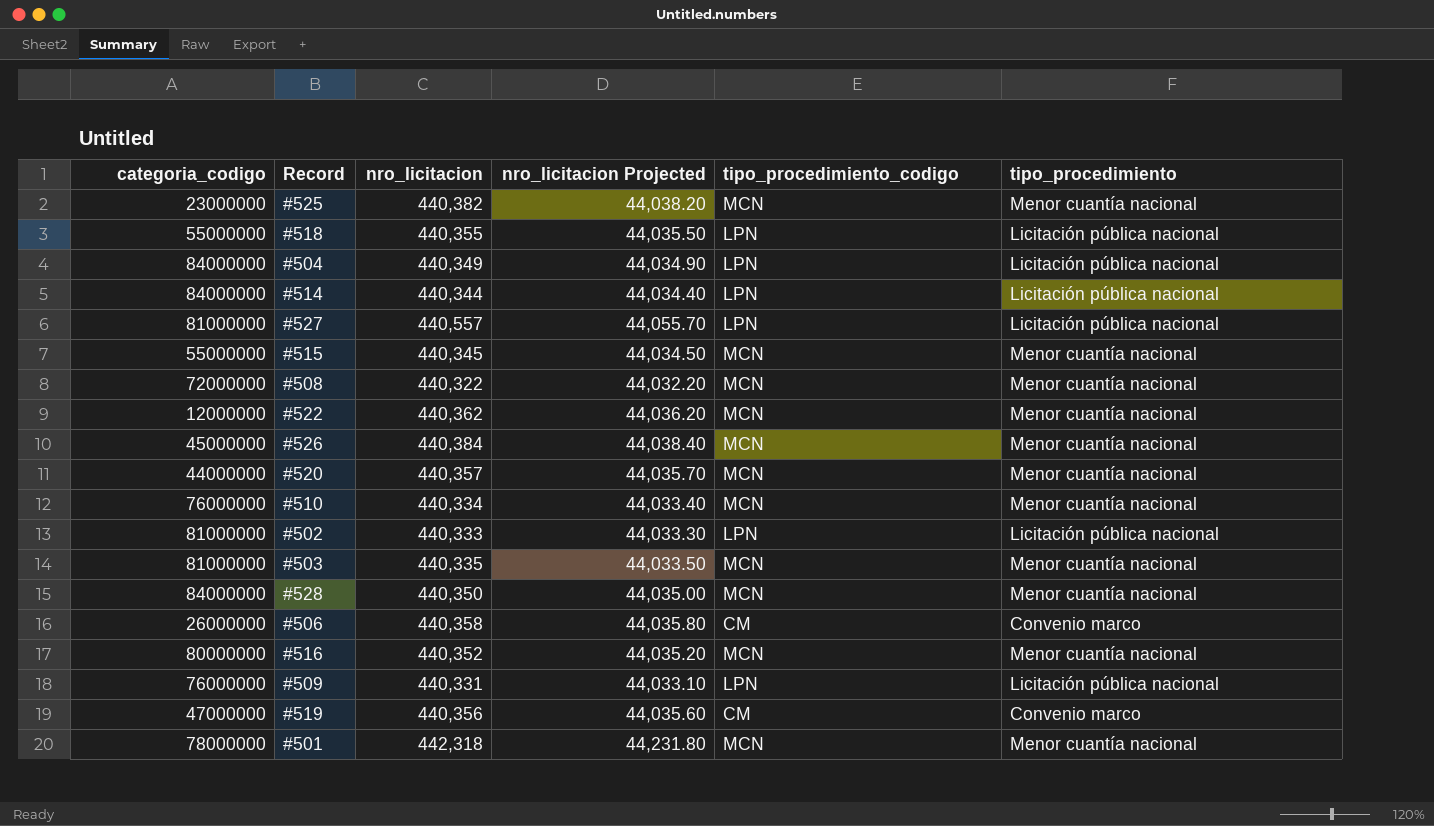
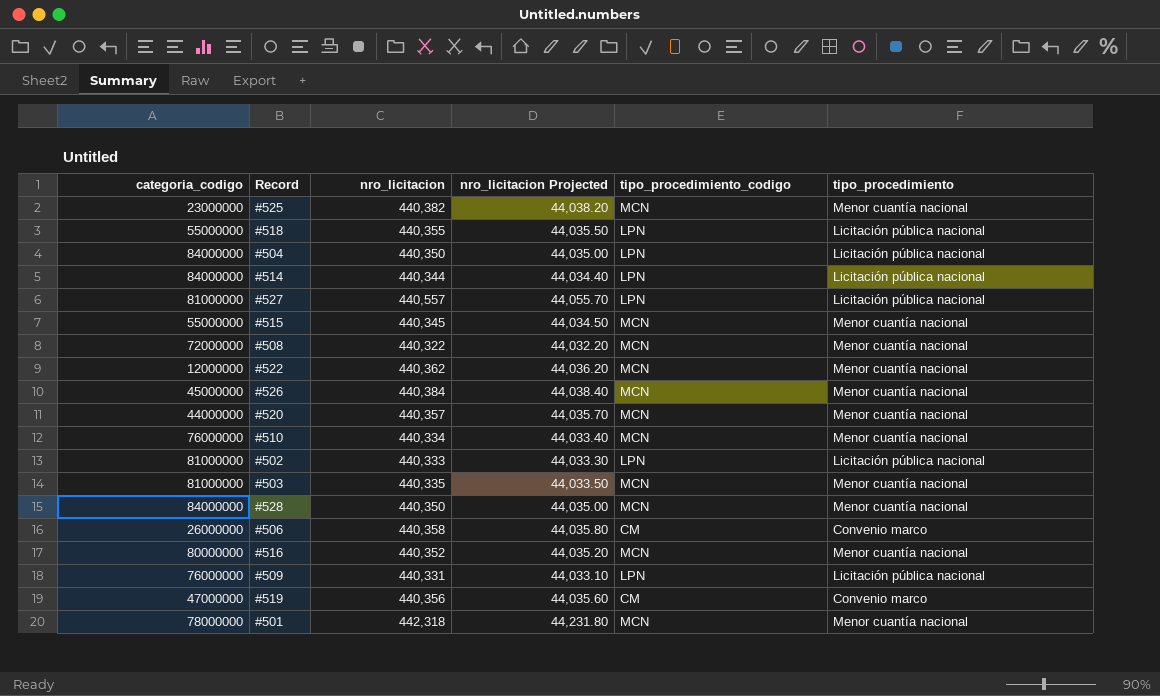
#504 | nro_licitacion: 440,349 -> 440,350
#504 | nro_licitacion Projected: 44,034.90 -> 44,035.00

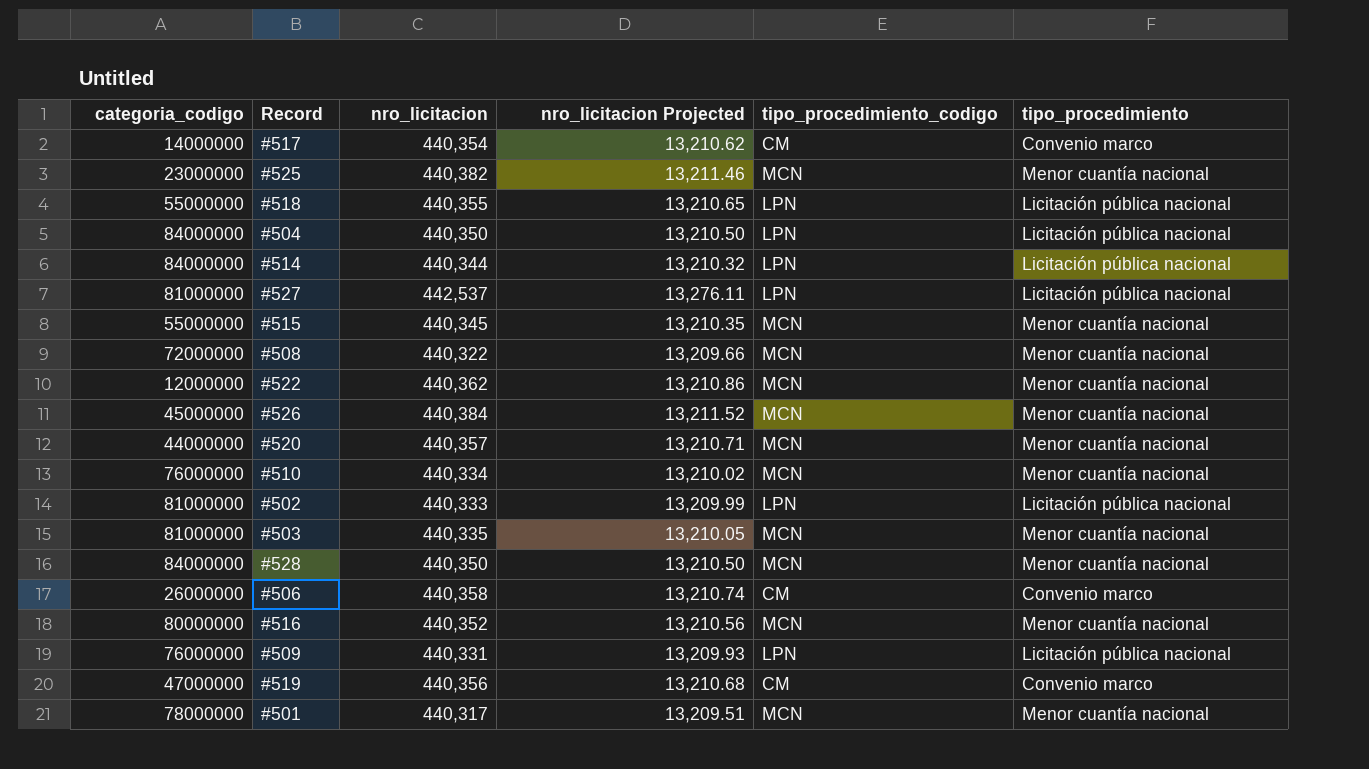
column nro_licitacion Projected | formula: [nro_licitacion] * 0.1 -> [nro_licitacion] * 0.03
row #517: none -> 14000000 | 440,354 | 13,210.62 | CM | Convenio marco
#527 | nro_licitacion: 440,557 -> 442,537
#501 | nro_licitacion: 442,318 -> 440,317

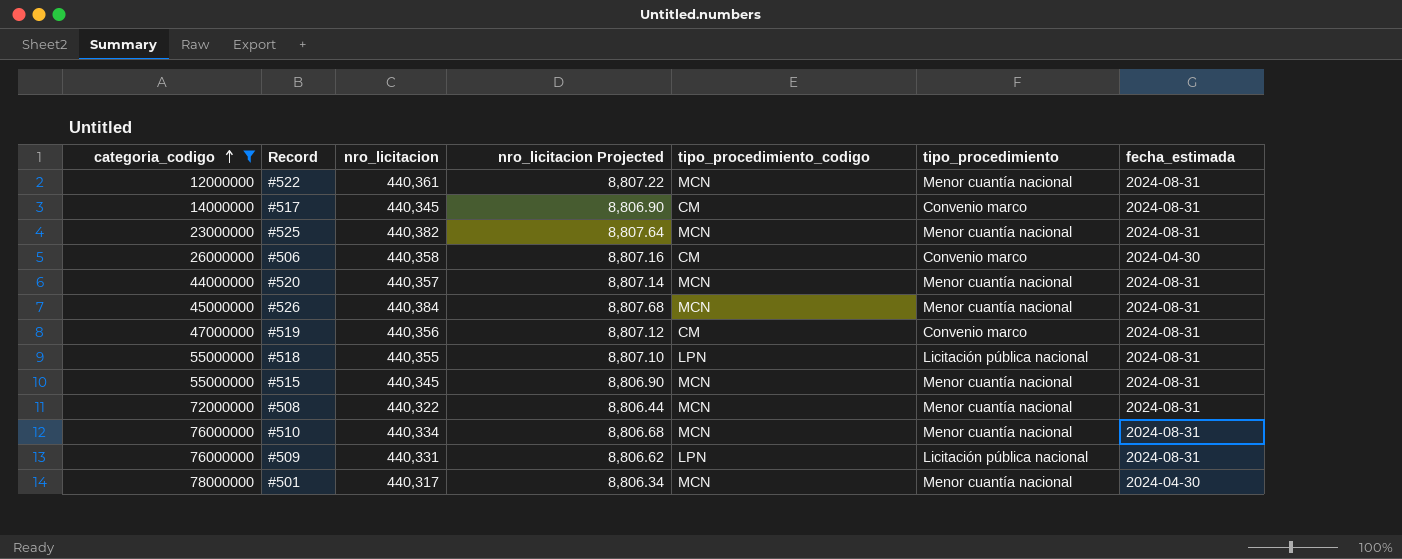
filter: none -> categoria_codigo <= 78000000
row order: none -> categoria_codigo ascending
column nro_licitacion Projected | formula: [nro_licitacion] * 0.03 -> [nro_licitacion] * 0.02
column fecha_estimada | position: none -> 7
#522 | nro_licitacion: 440,362 -> 440,361
#517 | nro_licitacion: 440,354 -> 440,345

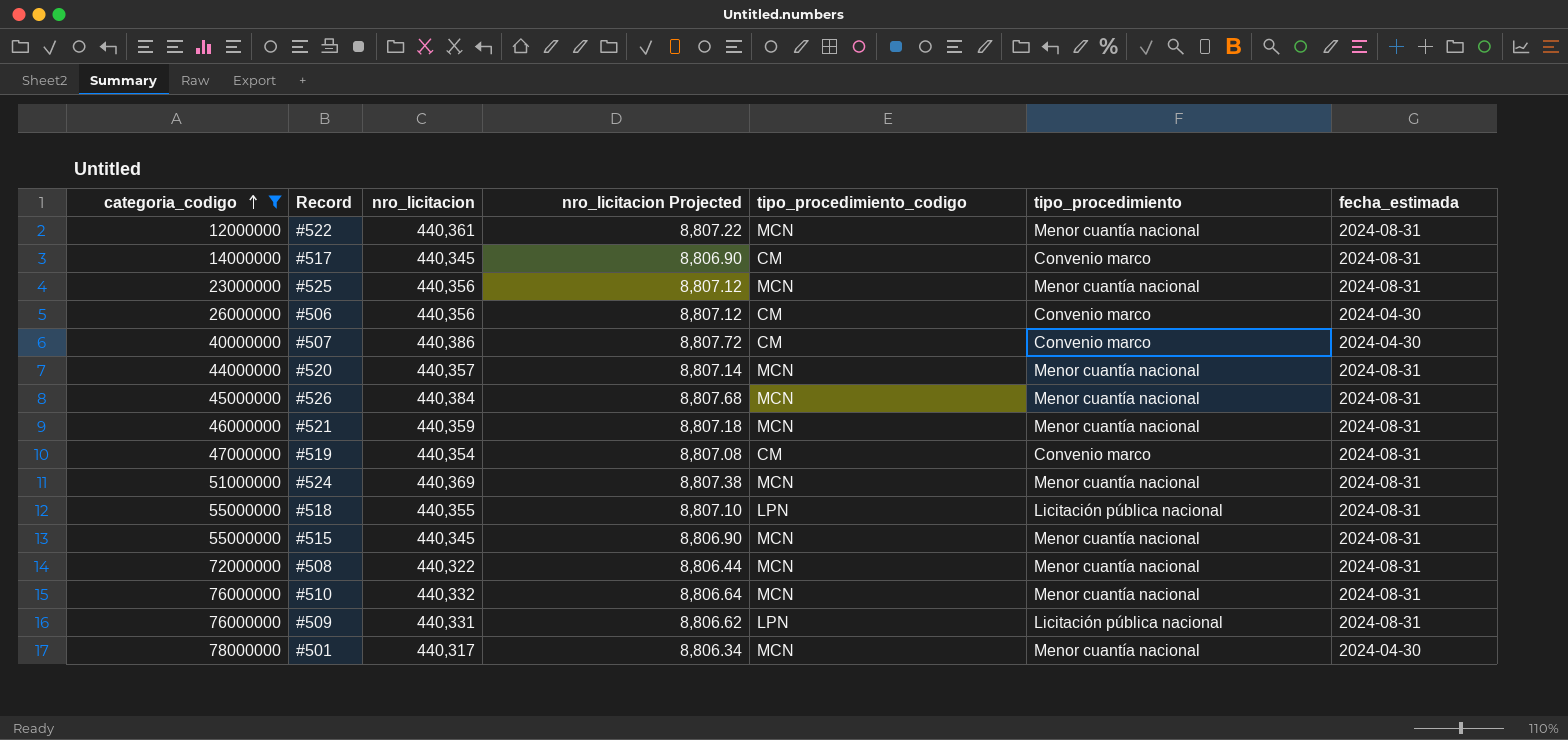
#525 | nro_licitacion: 440,382 -> 440,356
#525 | nro_licitacion Projected: 8,807.64 -> 8,807.12
#506 | nro_licitacion: 440,358 -> 440,356
#506 | nro_licitacion Projected: 8,807.16 -> 8,807.12
row #507: none -> 40000000 | 440,386 | 8,807.72 | CM | Convenio marco | 2024-04-30
row #521: none -> 46000000 | 440,359 | 8,807.18 | MCN | Menor cuantía nacional | 2024-08-31
#519 | nro_licitacion: 440,356 -> 440,354
#519 | nro_licitacion Projected: 8,807.12 -> 8,807.08
row #524: none -> 51000000 | 440,369 | 8,807.38 | MCN | Menor cuantía nacional | 2024-08-31
#510 | nro_licitacion: 440,334 -> 440,332
#510 | nro_licitacion Projected: 8,806.68 -> 8,806.64

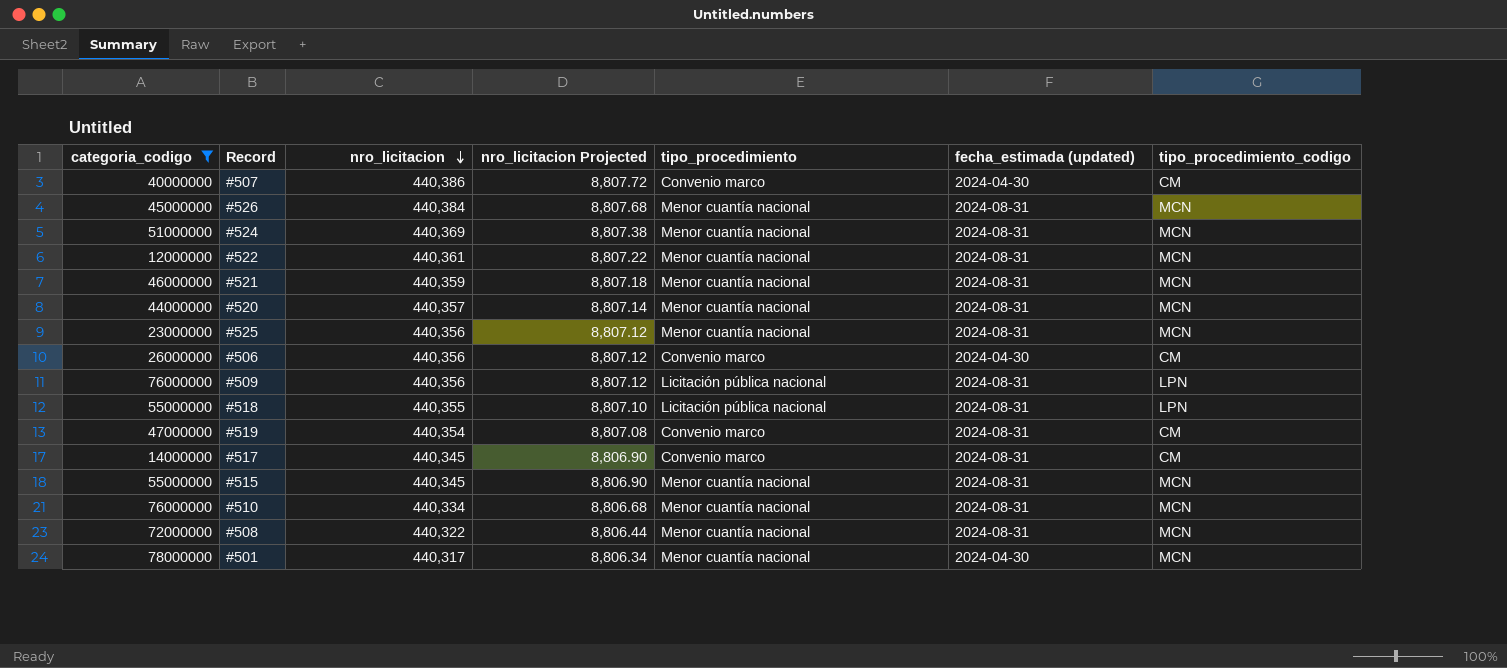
row order: categoria_codigo ascending -> nro_licitacion descending
column name: fecha_estimada -> fecha_estimada (updated)
column tipo_procedimiento_codigo | position: 5 -> 7
#509 | nro_licitacion: 440,331 -> 440,356
#509 | nro_licitacion Projected: 8,806.62 -> 8,807.12
#510 | nro_licitacion: 440,332 -> 440,334
#510 | nro_licitacion Projected: 8,806.64 -> 8,806.68

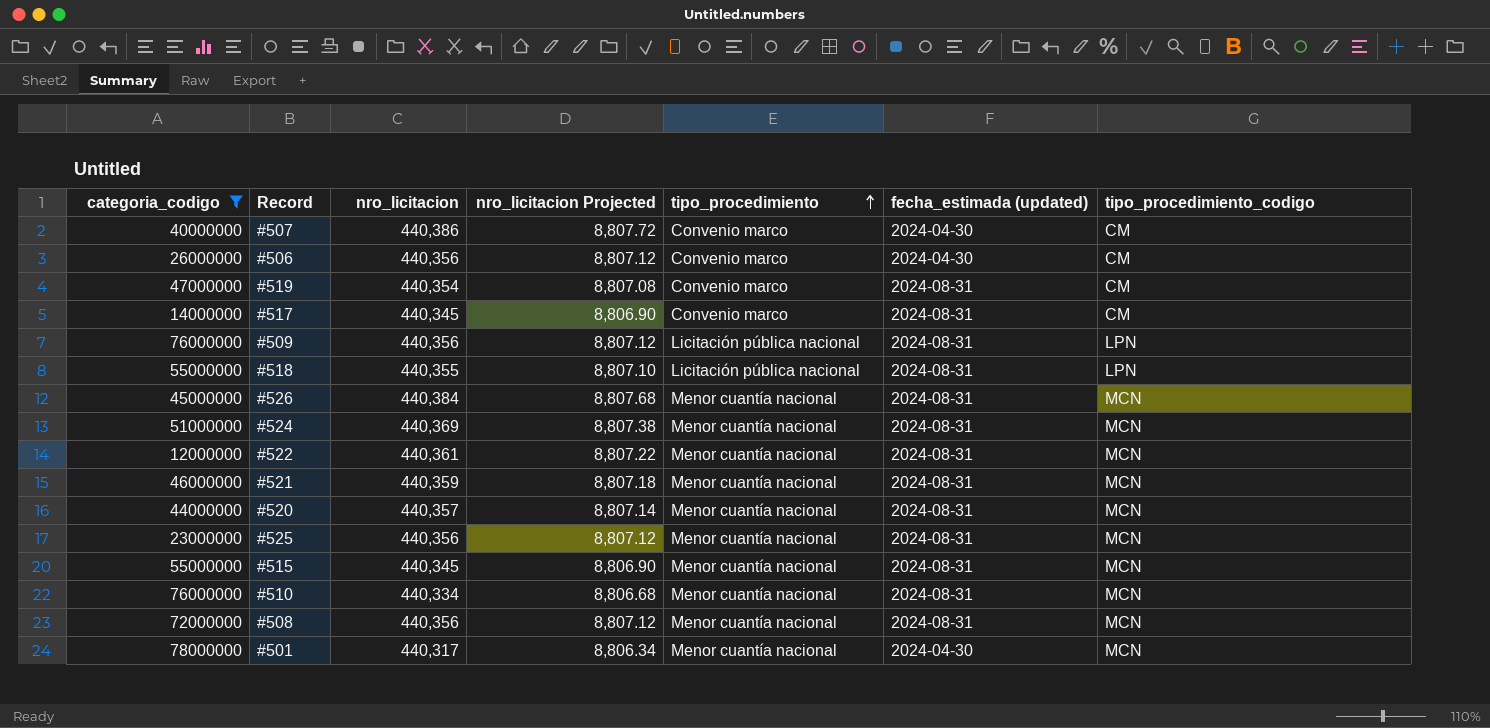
row order: nro_licitacion descending -> tipo_procedimiento ascending
#508 | nro_licitacion: 440,322 -> 440,356
#508 | nro_licitacion Projected: 8,806.44 -> 8,807.12

